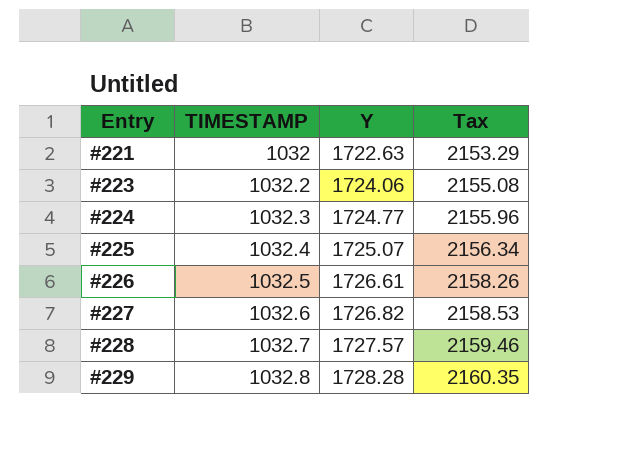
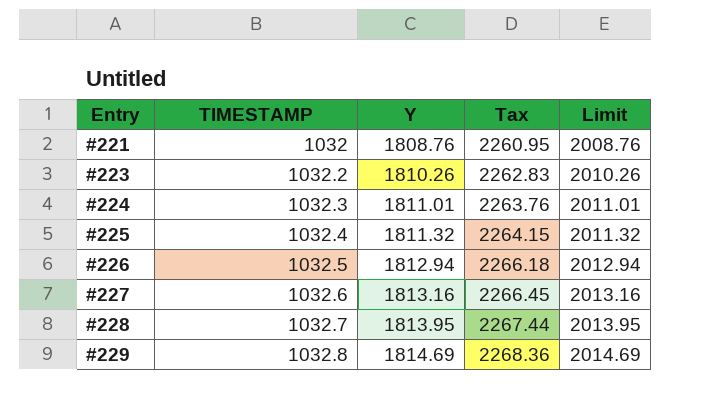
column Limit | formula: none -> [Y] + 200
#221 | Y: 1722.63 -> 1808.76
#221 | Tax: 2153.29 -> 2260.95
#223 | Y: 1724.06 -> 1810.26
#223 | Tax: 2155.08 -> 2262.83
#224 | Y: 1724.77 -> 1811.01
#224 | Tax: 2155.96 -> 2263.76
#225 | Y: 1725.07 -> 1811.32
#225 | Tax: 2156.34 -> 2264.15
#226 | Y: 1726.61 -> 1812.94
#226 | Tax: 2158.26 -> 2266.18
#227 | Y: 1726.82 -> 1813.16
#227 | Tax: 2158.53 -> 2266.45
#228 | Y: 1727.57 -> 1813.95
#228 | Tax: 2159.46 -> 2267.44
#229 | Y: 1728.28 -> 1814.69
#229 | Tax: 2160.35 -> 2268.36

